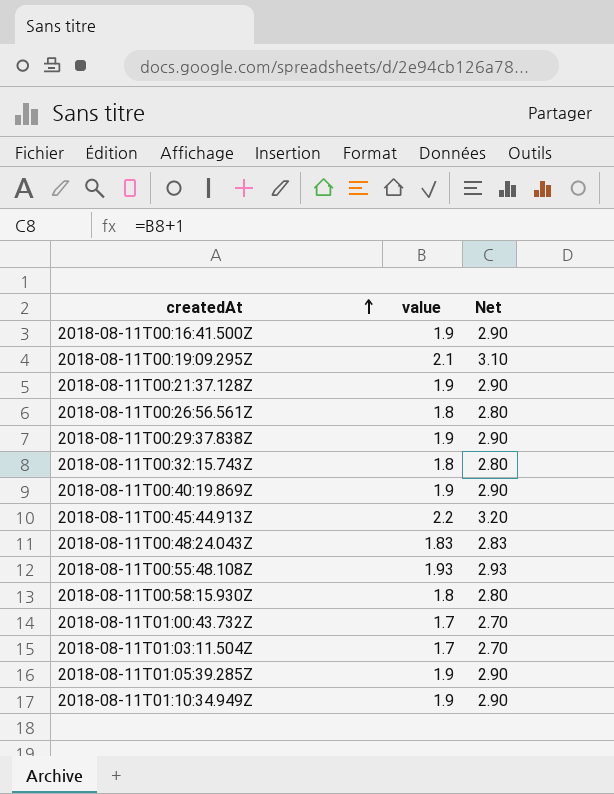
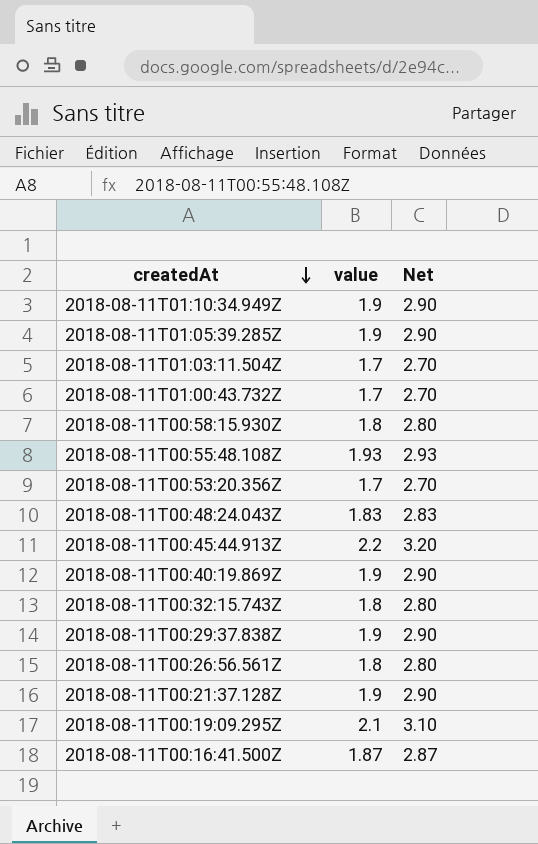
row order: createdAt ascending -> createdAt descending
row 2018-08-11T00:53:20.356Z: none -> 1.7 | 2.70
2018-08-11T00:16:41.500Z | value: 1.9 -> 1.87
2018-08-11T00:16:41.500Z | Net: 2.90 -> 2.87

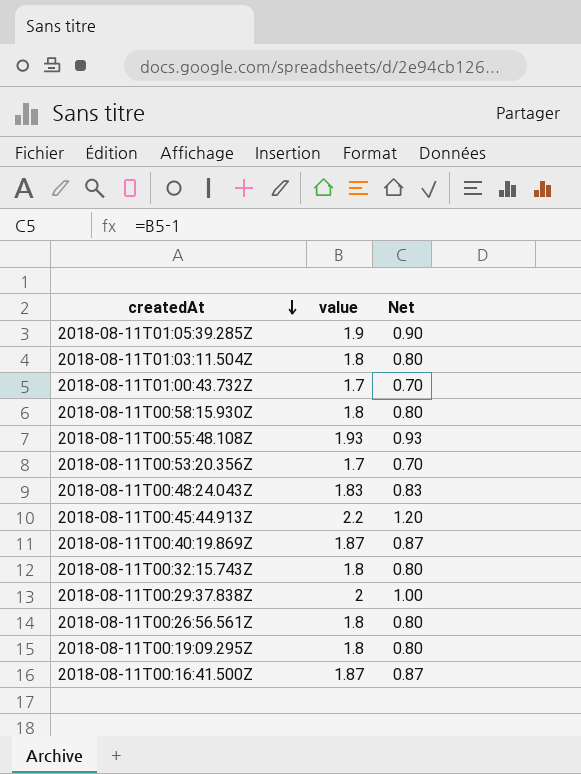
column Net | formula: [value] + 1 -> [value] - 1
row 2018-08-11T01:10:34.949Z: 1.9 | 2.90 -> none
row 2018-08-11T00:21:37.128Z: 1.9 | 2.90 -> none
2018-08-11T01:03:11.504Z | value: 1.7 -> 1.8
2018-08-11T00:40:19.869Z | value: 1.9 -> 1.87
2018-08-11T00:29:37.838Z | value: 1.9 -> 2
2018-08-11T00:19:09.295Z | value: 2.1 -> 1.8

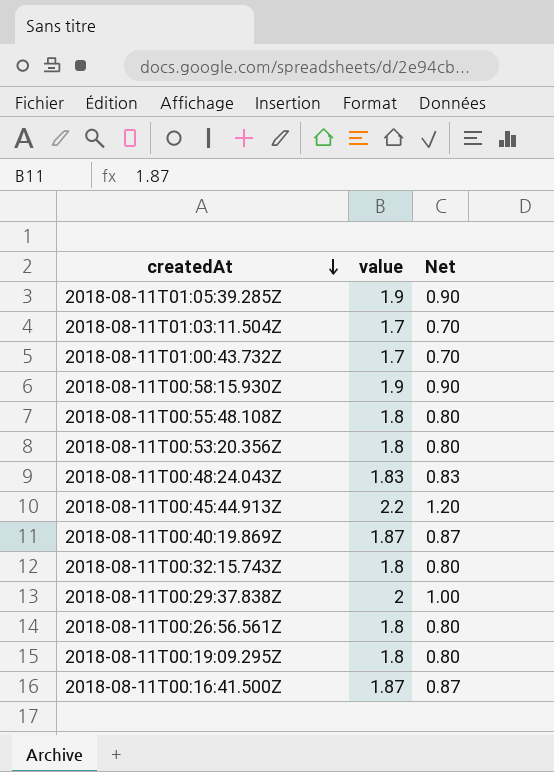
2018-08-11T01:03:11.504Z | value: 1.8 -> 1.7
2018-08-11T01:03:11.504Z | Net: 0.80 -> 0.70
2018-08-11T00:58:15.930Z | value: 1.8 -> 1.9
2018-08-11T00:58:15.930Z | Net: 0.80 -> 0.90
2018-08-11T00:55:48.108Z | value: 1.93 -> 1.8
2018-08-11T00:55:48.108Z | Net: 0.93 -> 0.80
2018-08-11T00:53:20.356Z | value: 1.7 -> 1.8
2018-08-11T00:53:20.356Z | Net: 0.70 -> 0.80

